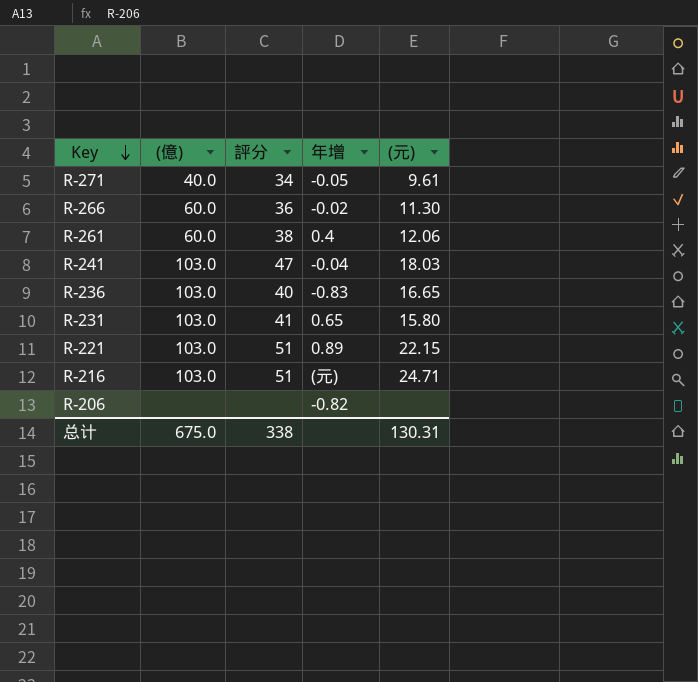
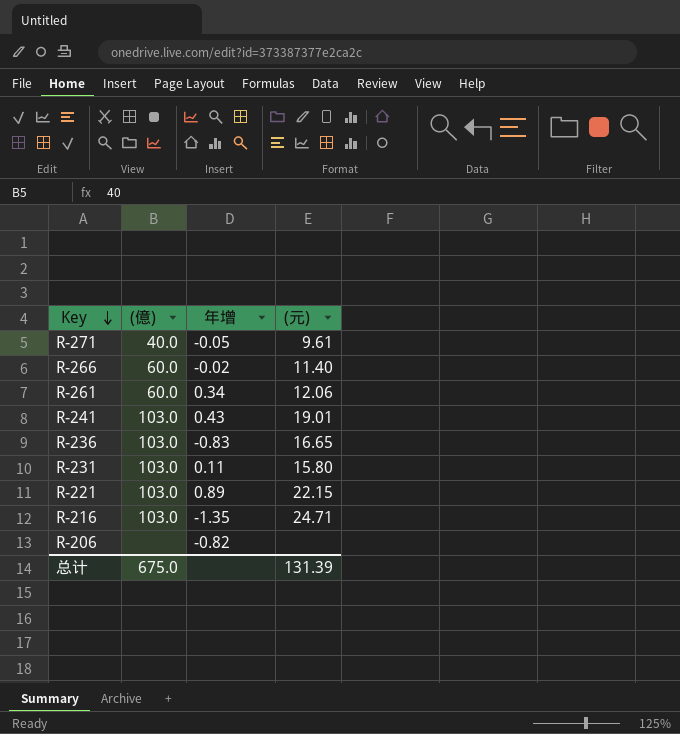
column 評分 | position: 3 -> none
R-266 | (元): 11.30 -> 11.40
R-261 | 年增: 0.4 -> 0.34
R-241 | 年增: -0.04 -> 0.43
R-241 | (元): 18.03 -> 19.01
R-231 | 年增: 0.65 -> 0.11
R-216 | 年增: (元) -> -1.35
总计 | (元): 130.31 -> 131.39

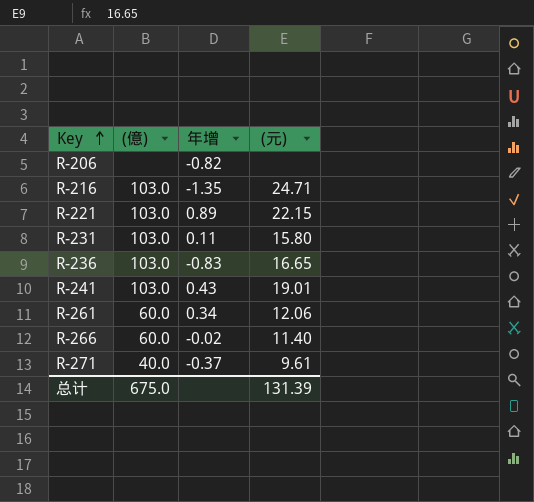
row order: Key descending -> Key ascending
R-271 | 年增: -0.05 -> -0.37

